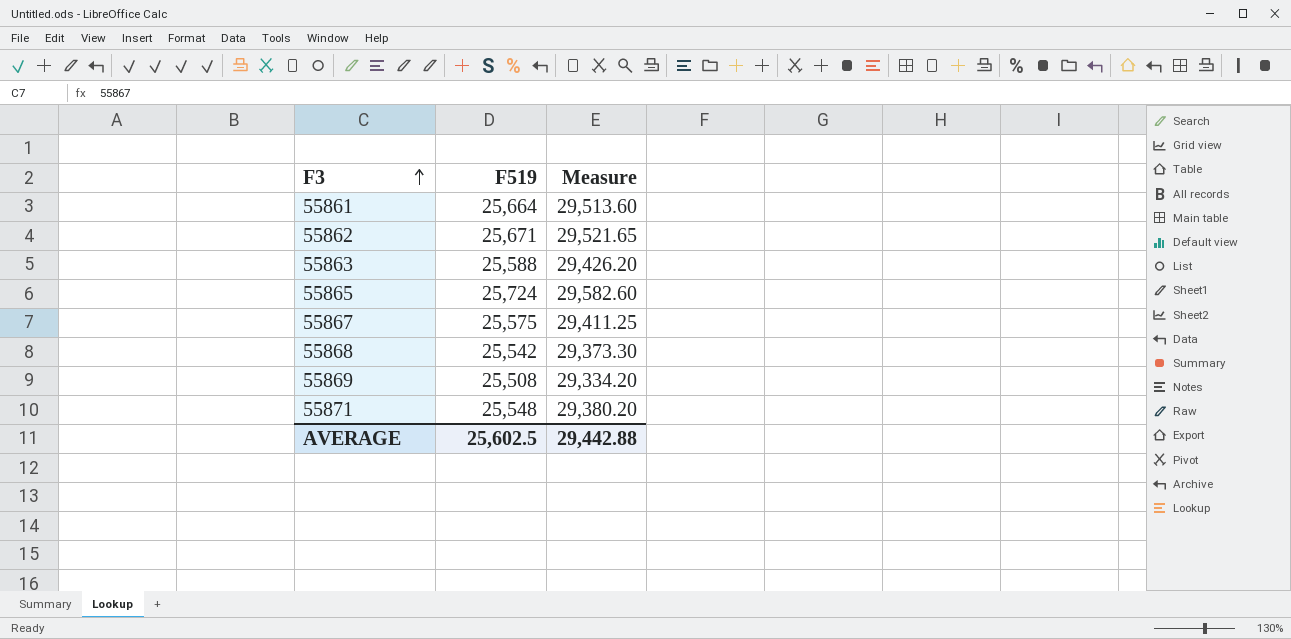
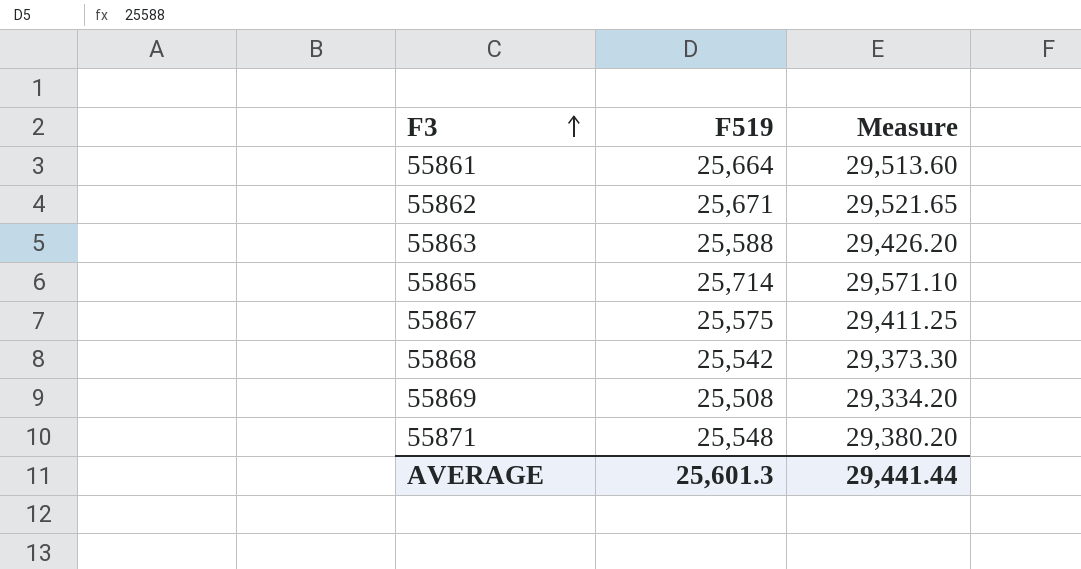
55865 | F519: 25,724 -> 25,714
55865 | Measure: 29,582.60 -> 29,571.10
AVERAGE | F519: 25,602.5 -> 25,601.3
AVERAGE | Measure: 29,442.88 -> 29,441.44

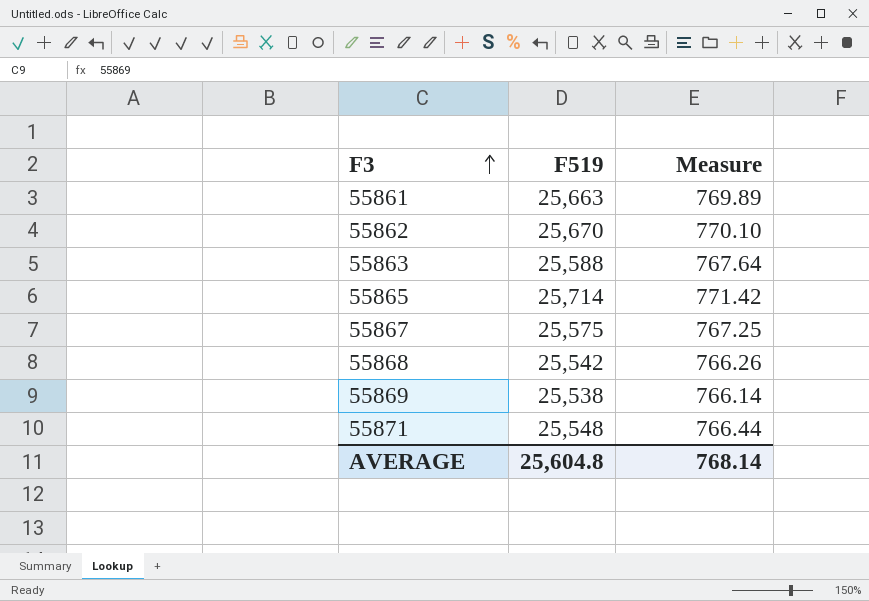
column Measure | formula: [F519] * 1.15 -> [F519] * 0.03
55861 | F519: 25,664 -> 25,663
55862 | F519: 25,671 -> 25,670
55869 | F519: 25,508 -> 25,538
AVERAGE | F519: 25,601.3 -> 25,604.8
AVERAGE | Measure: 29,441.44 -> 768.14

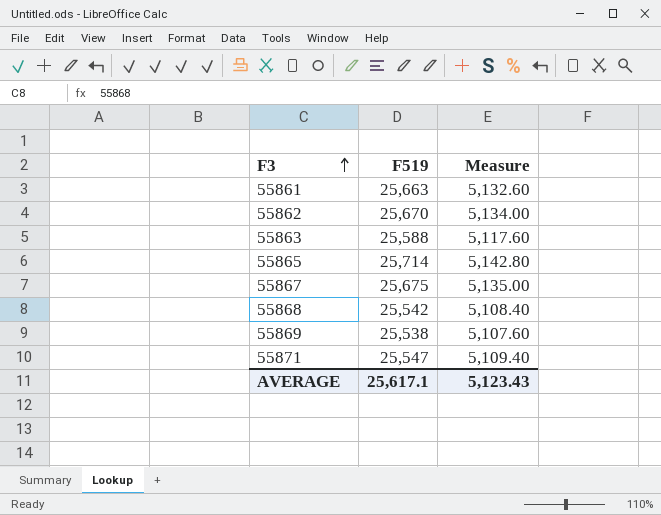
column Measure | formula: [F519] * 0.03 -> [F519] * 0.2
55867 | F519: 25,575 -> 25,675
55871 | F519: 25,548 -> 25,547
AVERAGE | F519: 25,604.8 -> 25,617.1
AVERAGE | Measure: 768.14 -> 5,123.43

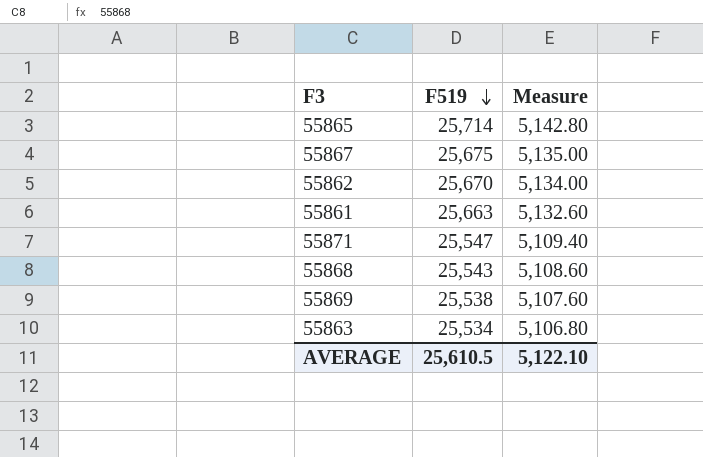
row order: F3 ascending -> F519 descending
55868 | F519: 25,542 -> 25,543
55868 | Measure: 5,108.40 -> 5,108.60
55863 | F519: 25,588 -> 25,534
55863 | Measure: 5,117.60 -> 5,106.80
AVERAGE | F519: 25,617.1 -> 25,610.5
AVERAGE | Measure: 5,123.43 -> 5,122.10

